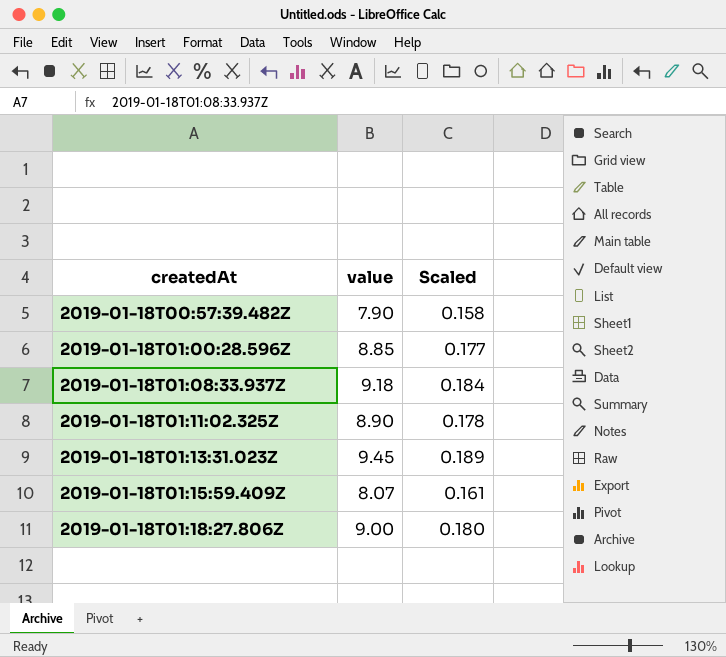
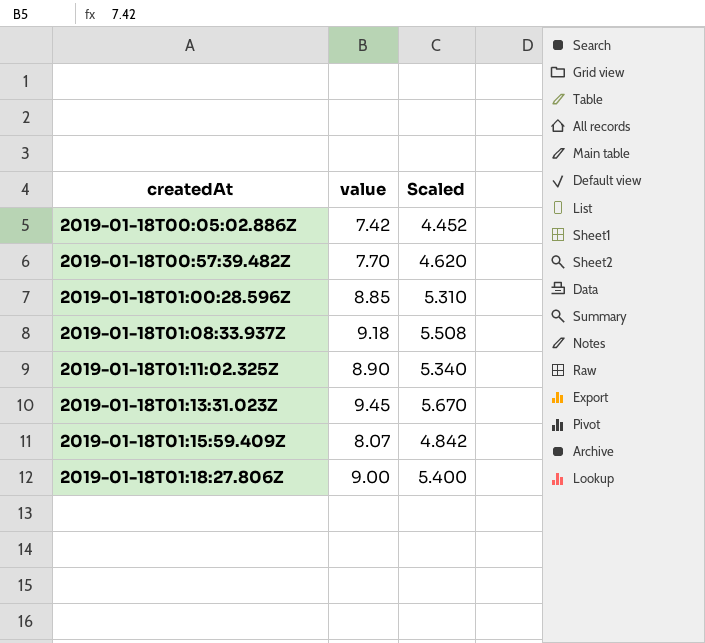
column Scaled | formula: [value] * 0.02 -> [value] * 0.6
row 2019-01-18T00:05:02.886Z: none -> 7.42 | 4.452
2019-01-18T00:57:39.482Z | value: 7.90 -> 7.70

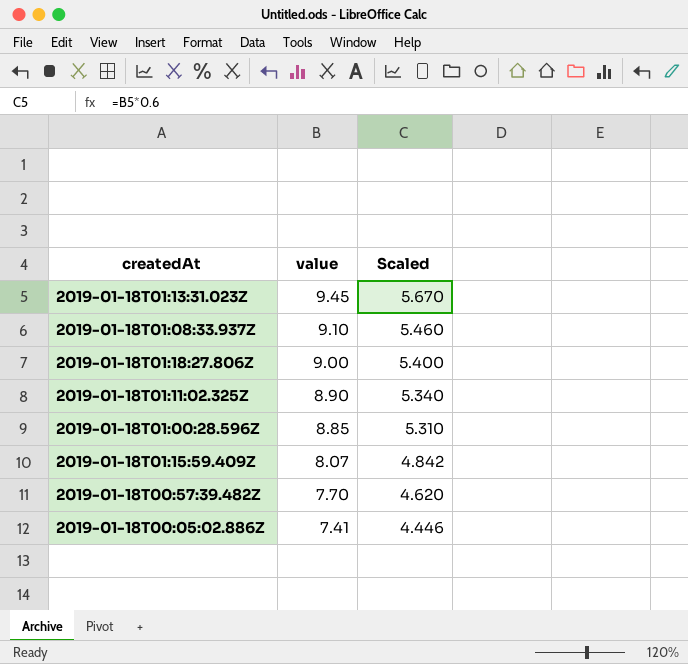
row order: createdAt ascending -> value descending
2019-01-18T01:08:33.937Z | value: 9.18 -> 9.10
2019-01-18T01:08:33.937Z | Scaled: 5.508 -> 5.460
2019-01-18T00:05:02.886Z | value: 7.42 -> 7.41
2019-01-18T00:05:02.886Z | Scaled: 4.452 -> 4.446

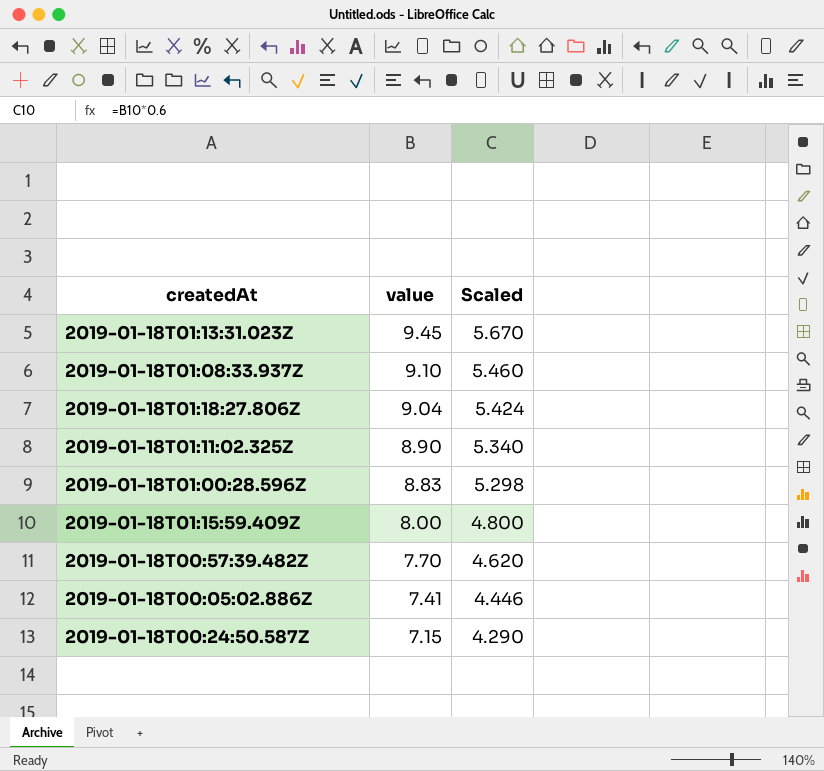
2019-01-18T01:18:27.806Z | value: 9.00 -> 9.04
2019-01-18T01:18:27.806Z | Scaled: 5.400 -> 5.424
2019-01-18T01:00:28.596Z | value: 8.85 -> 8.83
2019-01-18T01:00:28.596Z | Scaled: 5.310 -> 5.298
2019-01-18T01:15:59.409Z | value: 8.07 -> 8.00
2019-01-18T01:15:59.409Z | Scaled: 4.842 -> 4.800
row 2019-01-18T00:24:50.587Z: none -> 7.15 | 4.290

